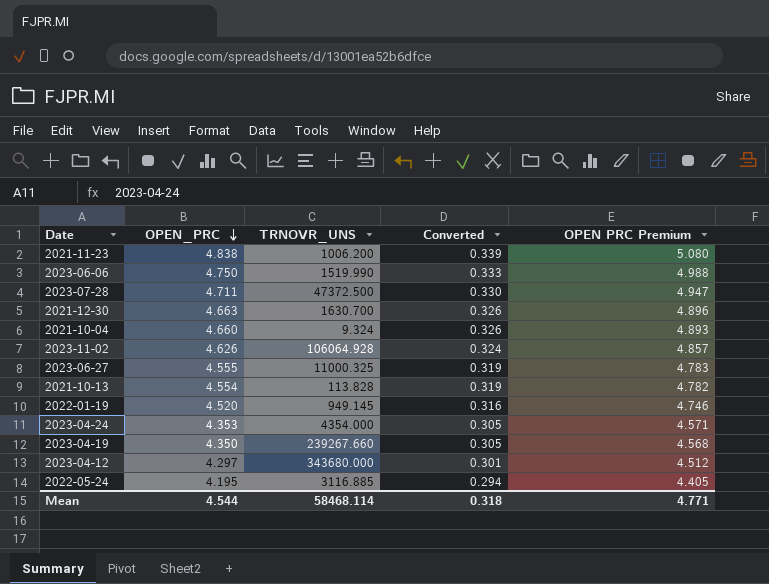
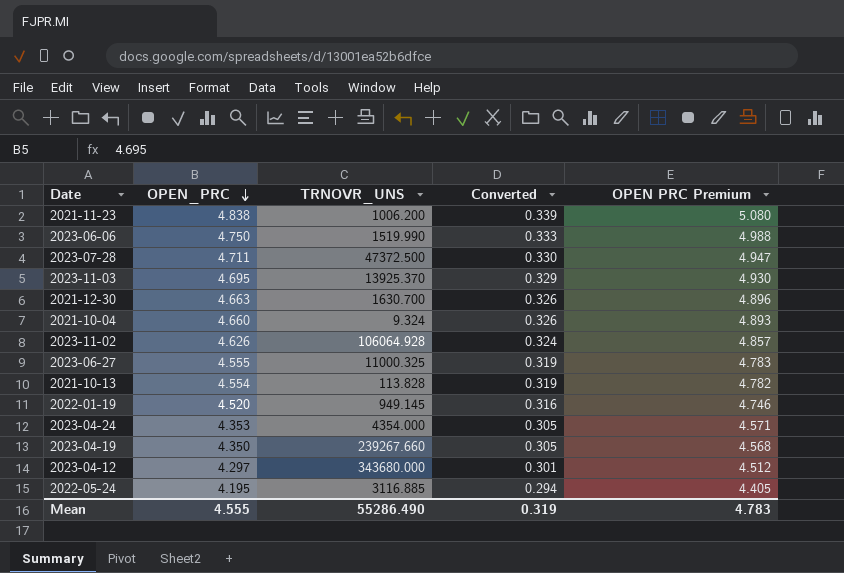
row 2023-11-03: none -> 4.695 | 13925.370 | 0.329 | 4.930
Mean | OPEN_PRC: 4.544 -> 4.555
Mean | TRNOVR_UNS: 58468.114 -> 55286.490
Mean | Converted: 0.318 -> 0.319
Mean | OPEN PRC Premium: 4.771 -> 4.783

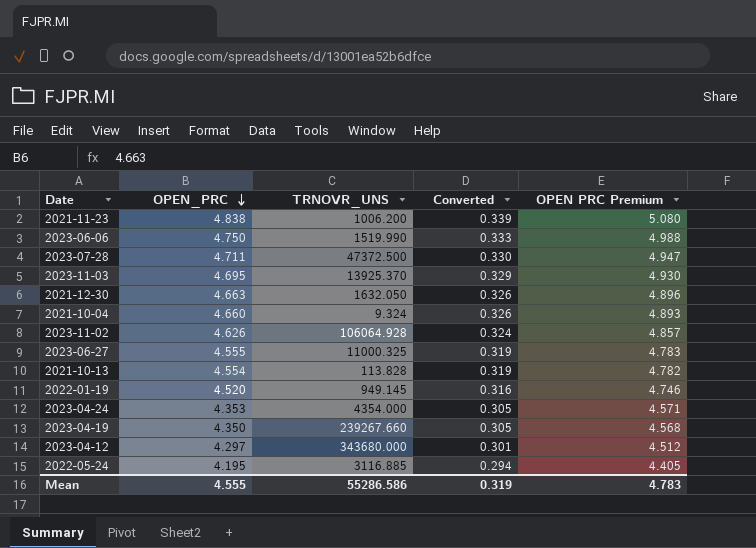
2021-12-30 | TRNOVR_UNS: 1630.700 -> 1632.050
Mean | TRNOVR_UNS: 55286.490 -> 55286.586

